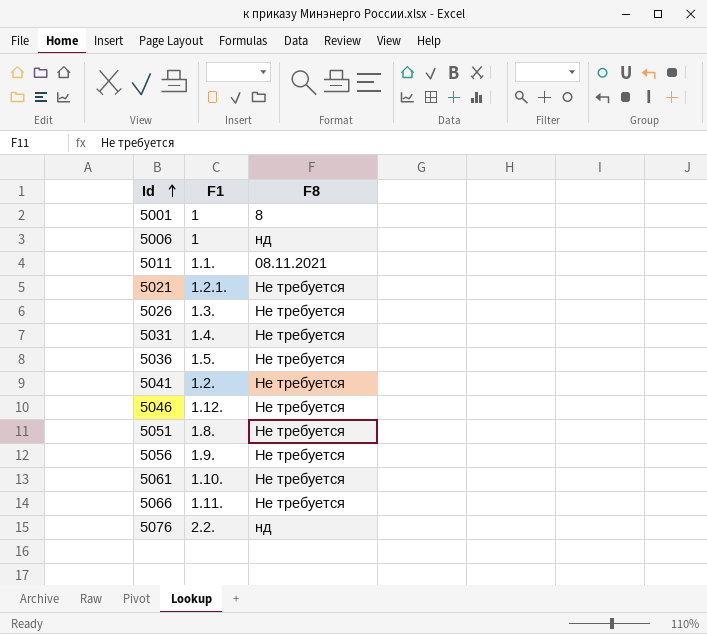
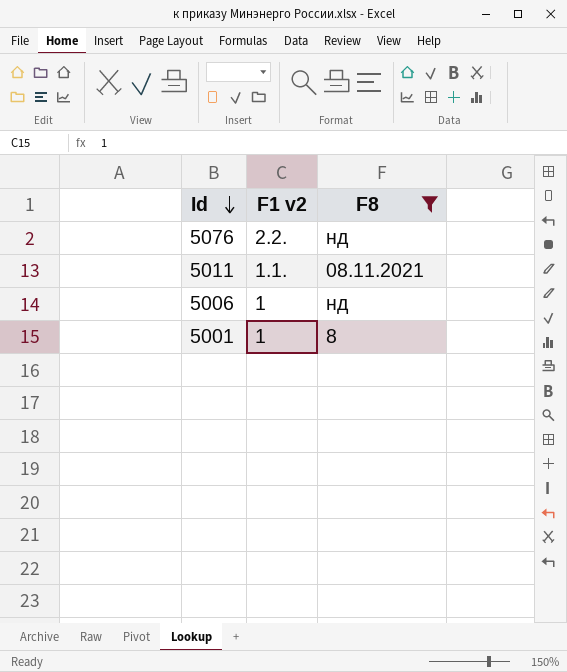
filter: none -> F8 != Не требуется
row order: Id ascending -> Id descending
column name: F1 -> F1 v2

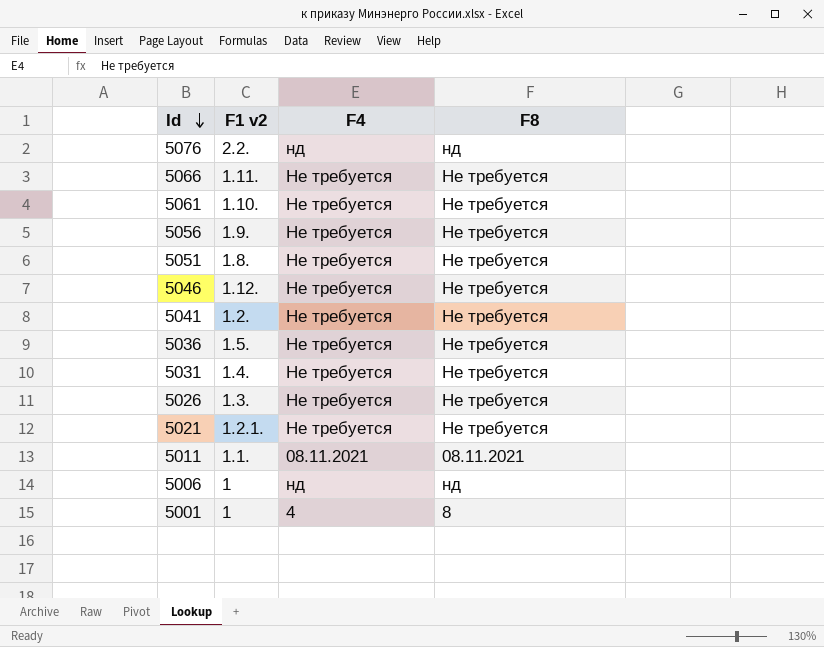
filter: F8 != Не требуется -> none
column F4 | position: none -> 3

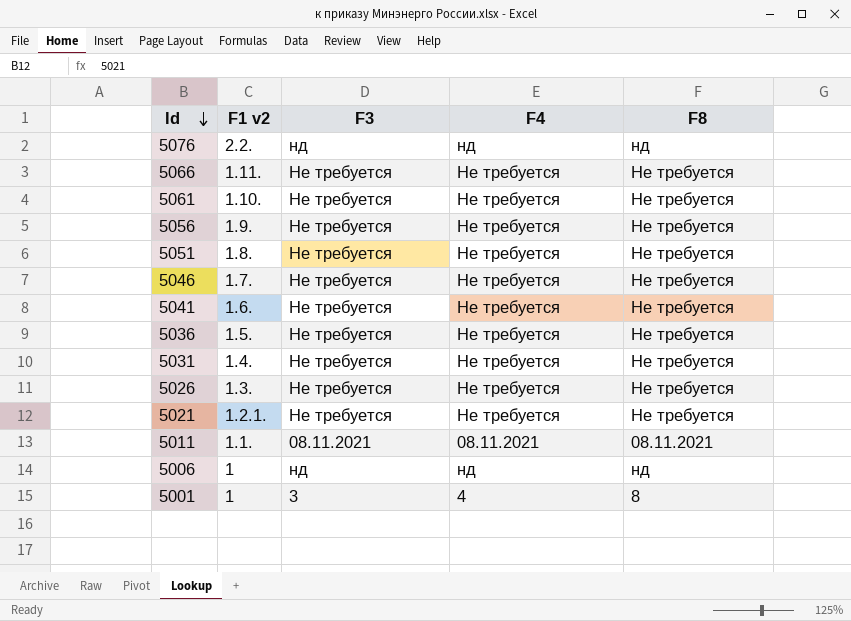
column F3 | position: none -> 3
5046 | F1 v2: 1.12. -> 1.7.
5041 | F1 v2: 1.2. -> 1.6.

